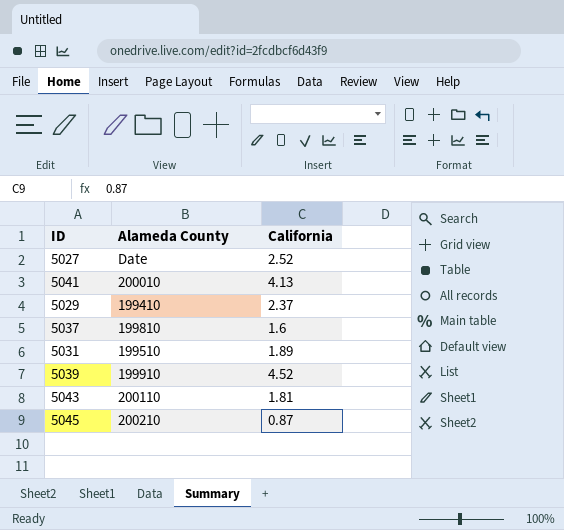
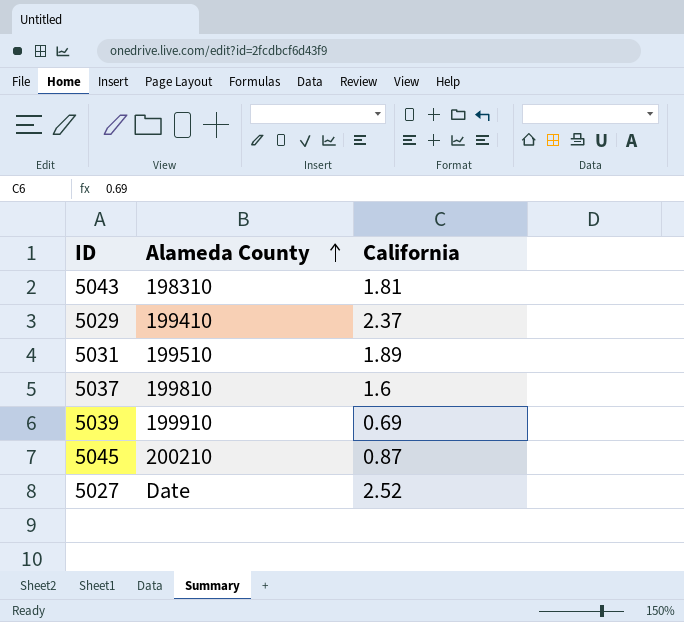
row order: none -> Alameda County ascending
row 5041: 200010 | 4.13 -> none
5043 | Alameda County: 200110 -> 198310
5039 | California: 4.52 -> 0.69

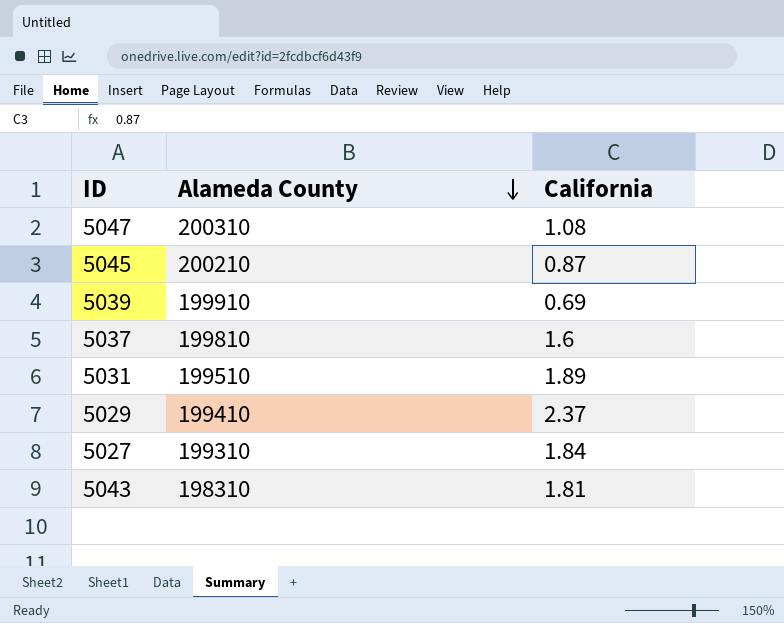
row order: Alameda County ascending -> Alameda County descending
row 5047: none -> 200310 | 1.08
5027 | Alameda County: Date -> 199310
5027 | California: 2.52 -> 1.84

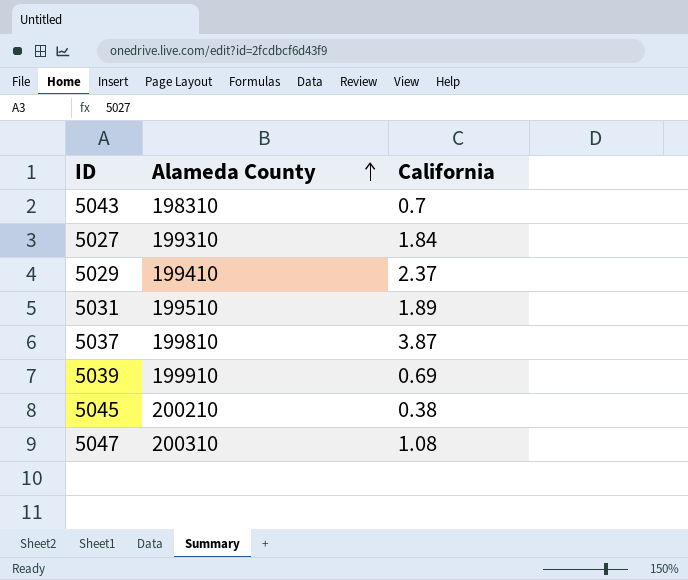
row order: Alameda County descending -> Alameda County ascending
5043 | California: 1.81 -> 0.7
5037 | California: 1.6 -> 3.87
5045 | California: 0.87 -> 0.38

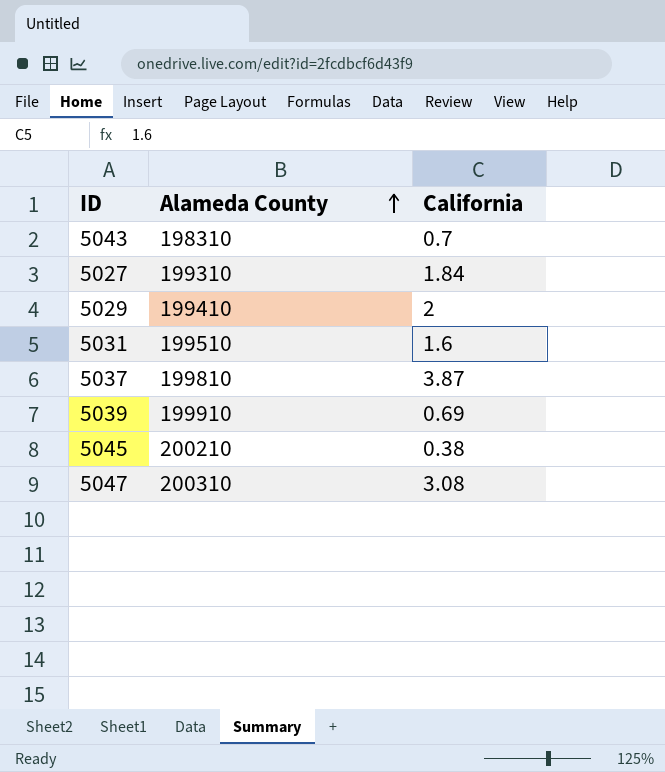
5029 | California: 2.37 -> 2
5031 | California: 1.89 -> 1.6
5047 | California: 1.08 -> 3.08

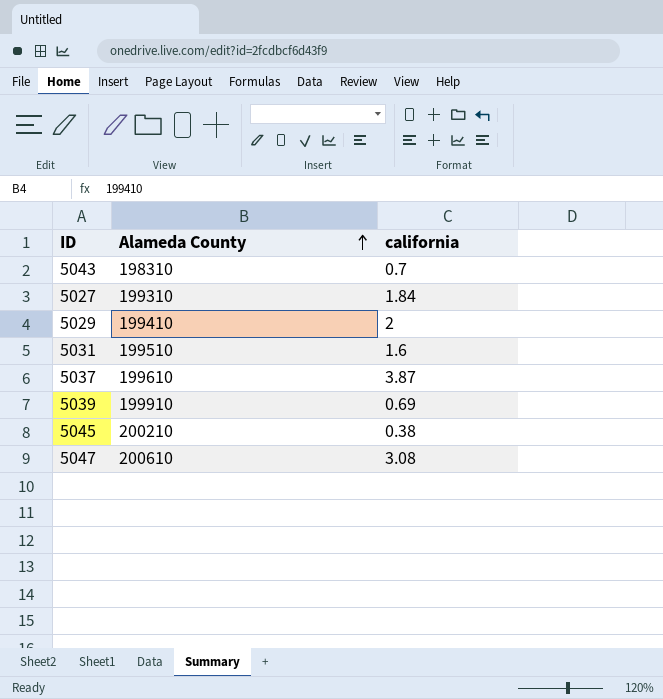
column name: California -> california
5037 | Alameda County: 199810 -> 199610
5047 | Alameda County: 200310 -> 200610

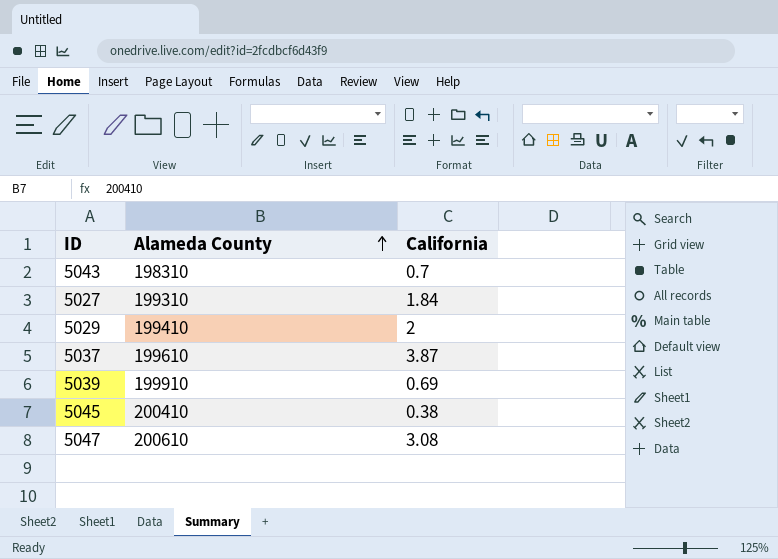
column name: california -> California
row 5031: 199510 | 1.6 -> none
5045 | Alameda County: 200210 -> 200410

